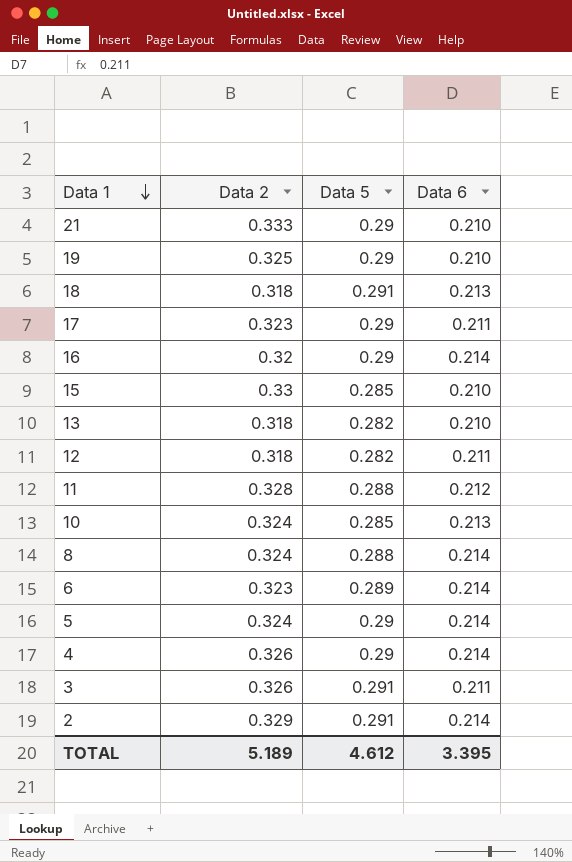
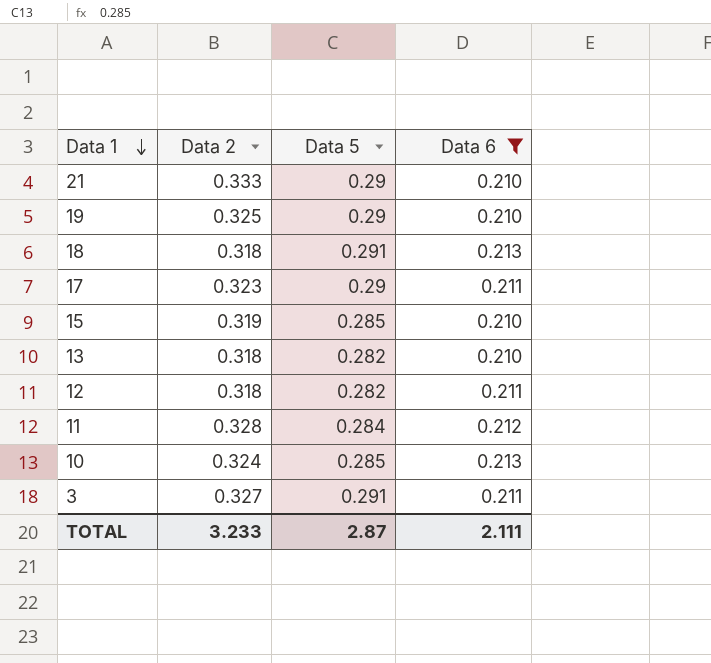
filter: none -> Data 6 != 0.214
15 | Data 2: 0.33 -> 0.319
11 | Data 5: 0.288 -> 0.284
3 | Data 2: 0.326 -> 0.327
TOTAL | Data 2: 5.189 -> 3.233
TOTAL | Data 5: 4.612 -> 2.87
TOTAL | Data 6: 3.395 -> 2.111

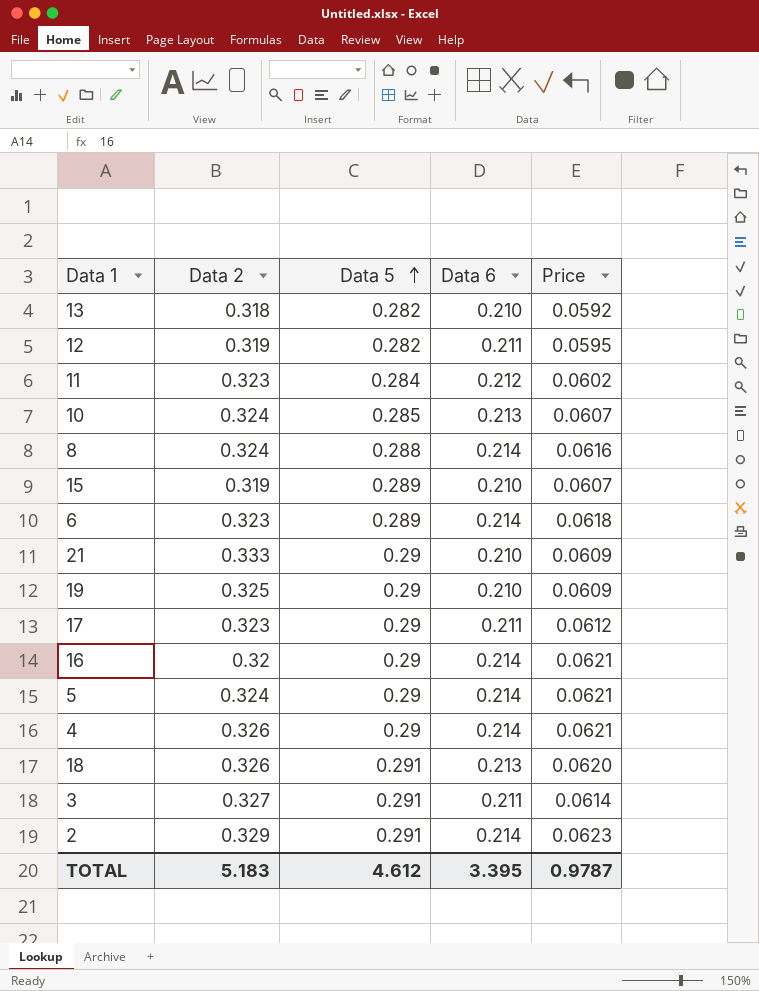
filter: Data 6 != 0.214 -> none
row order: Data 1 descending -> Data 5 ascending
column Price | formula: none -> [Data 5] * [Data 6]
12 | Data 2: 0.318 -> 0.319
11 | Data 2: 0.328 -> 0.323
15 | Data 5: 0.285 -> 0.289
18 | Data 2: 0.318 -> 0.326
TOTAL | Data 2: 3.233 -> 5.183
TOTAL | Data 5: 2.87 -> 4.612
TOTAL | Data 6: 2.111 -> 3.395

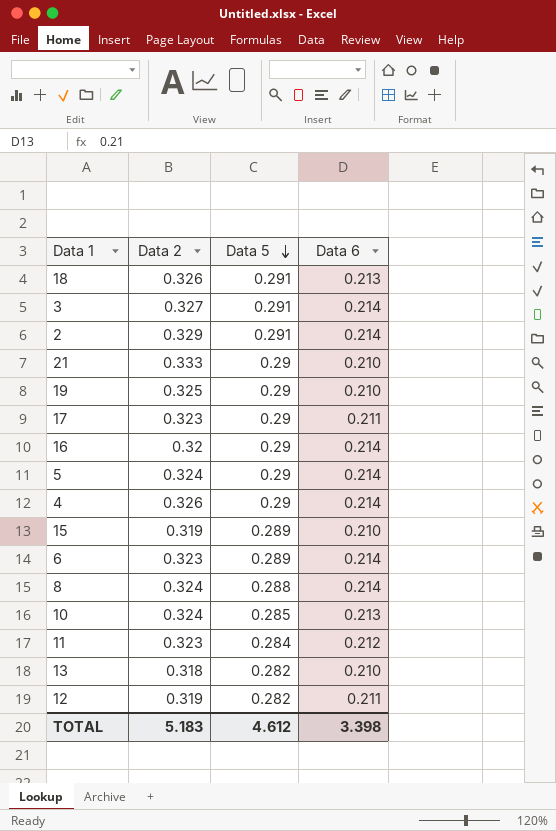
row order: Data 5 ascending -> Data 5 descending
column Price | formula: [Data 5] * [Data 6] -> none
3 | Data 6: 0.211 -> 0.214
TOTAL | Data 6: 3.395 -> 3.398

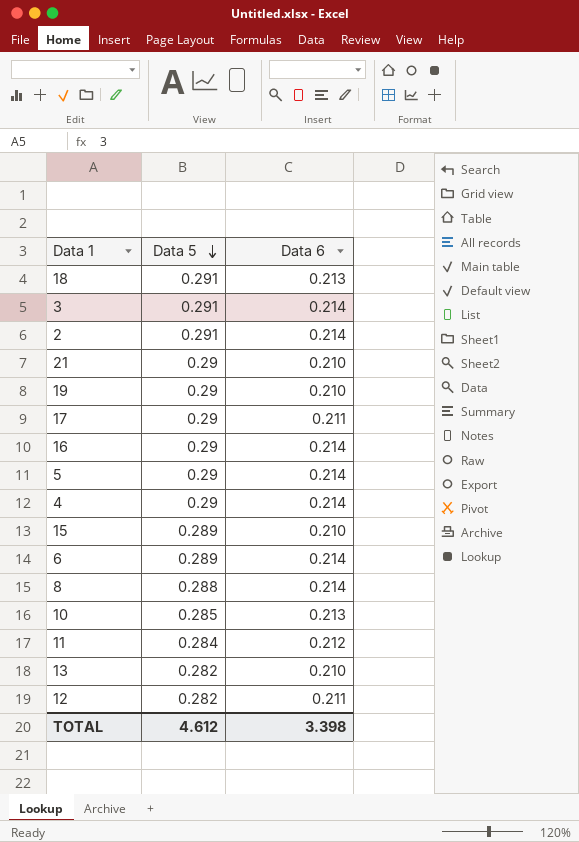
column Data 2 | position: 2 -> none

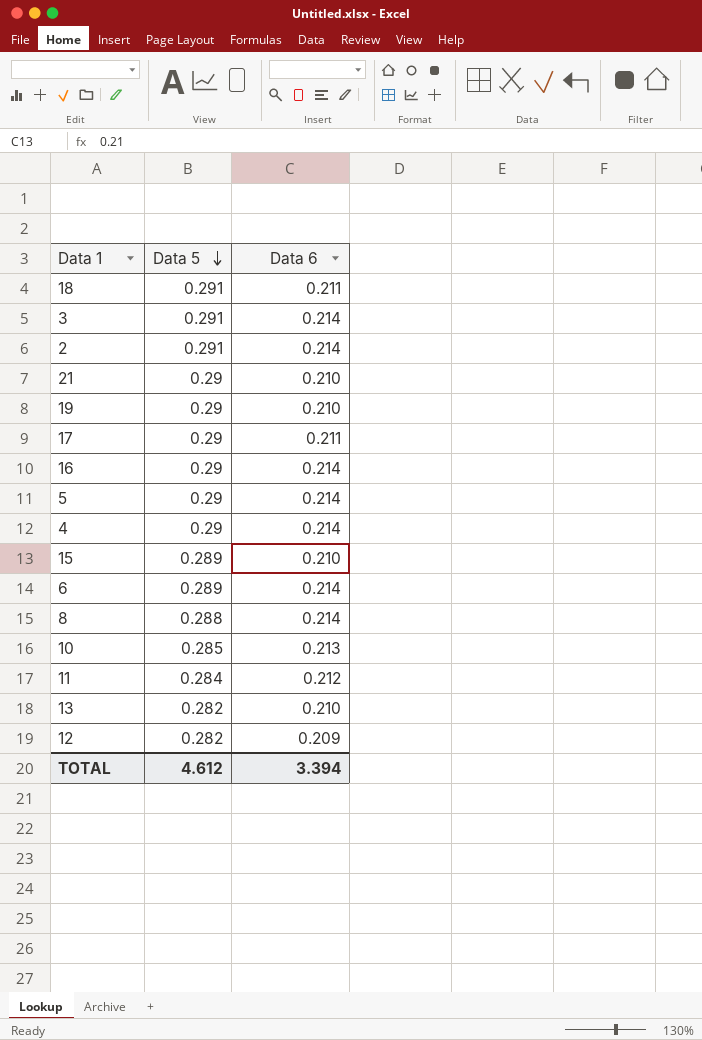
18 | Data 6: 0.213 -> 0.211
12 | Data 6: 0.211 -> 0.209
TOTAL | Data 6: 3.398 -> 3.394

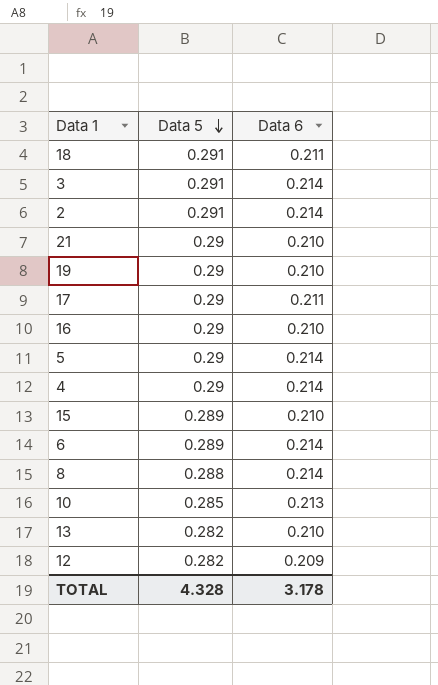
row 11: 0.284 | 0.212 -> none
16 | Data 6: 0.214 -> 0.210
TOTAL | Data 5: 4.612 -> 4.328
TOTAL | Data 6: 3.394 -> 3.178

